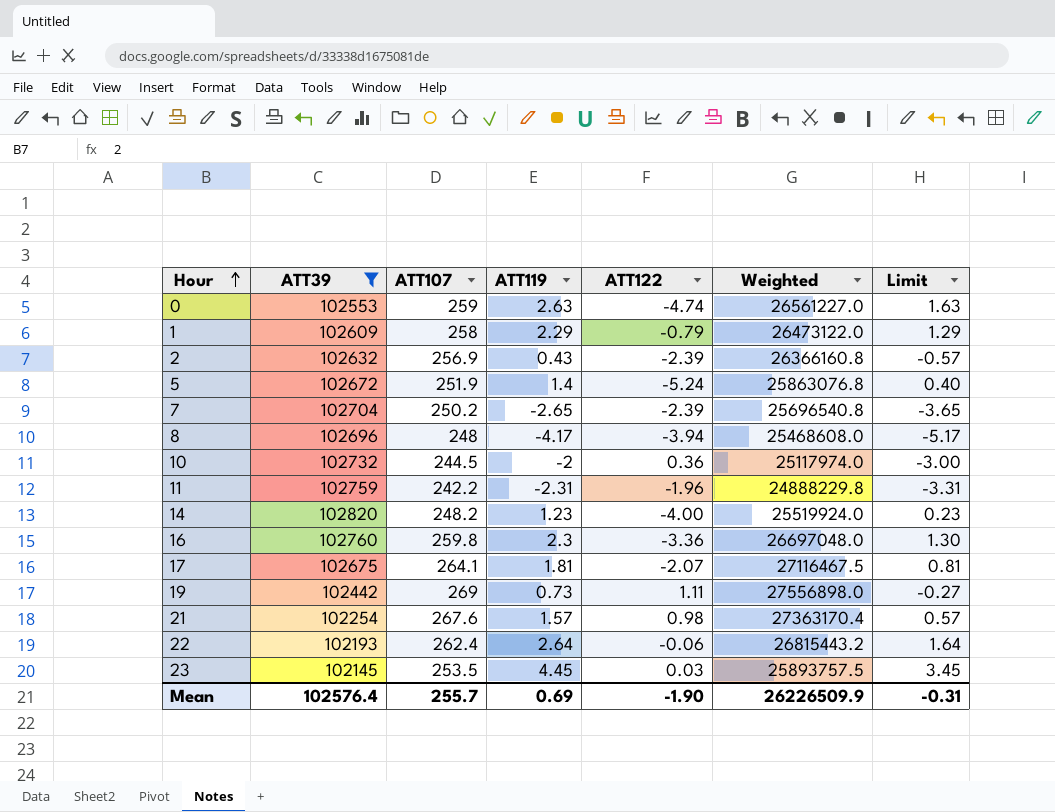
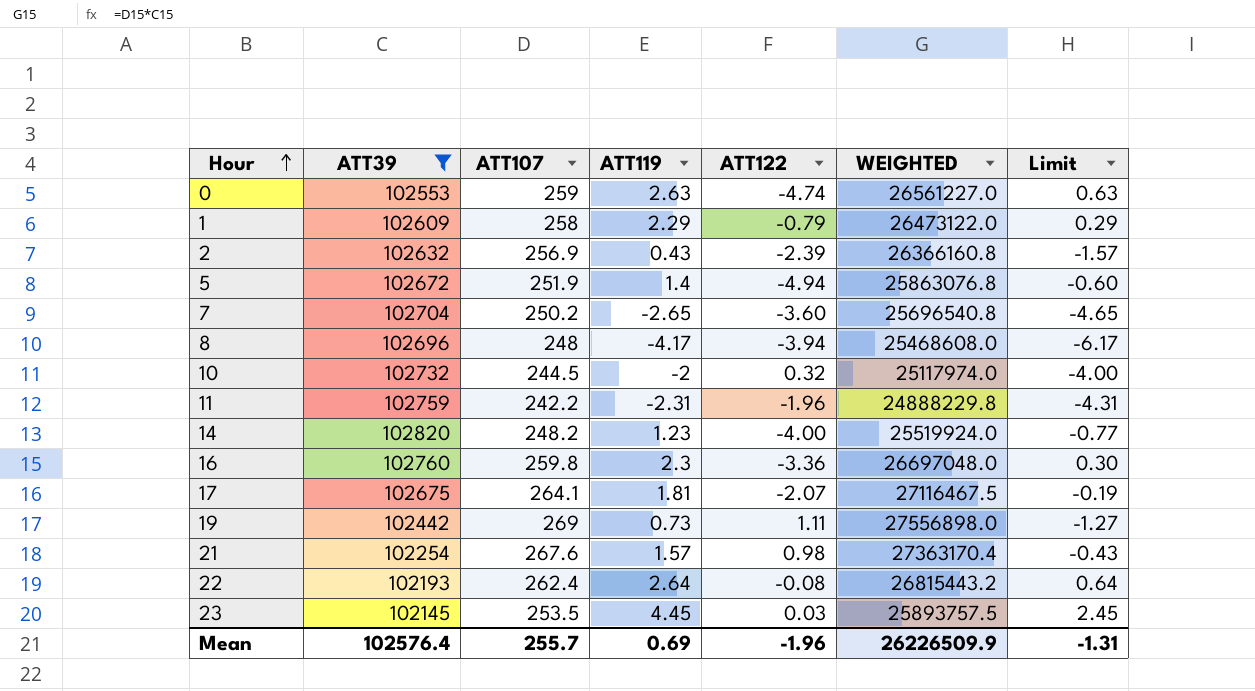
column name: Weighted -> WEIGHTED
column Limit | formula: [ATT119] - 1 -> [ATT119] - 2
5 | ATT122: -5.24 -> -4.94
7 | ATT122: -2.39 -> -3.60
10 | ATT122: 0.36 -> 0.32
22 | ATT122: -0.06 -> -0.08
Mean | ATT122: -1.90 -> -1.96
Mean | Limit: -0.31 -> -1.31

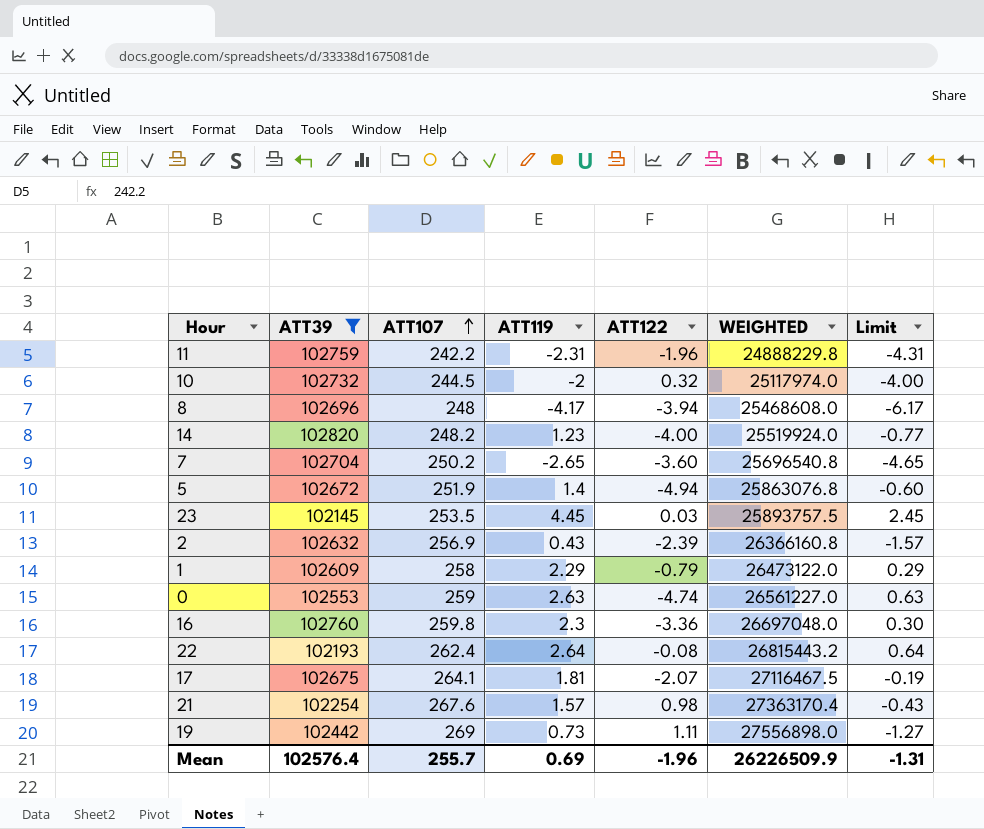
row order: Hour ascending -> ATT107 ascending

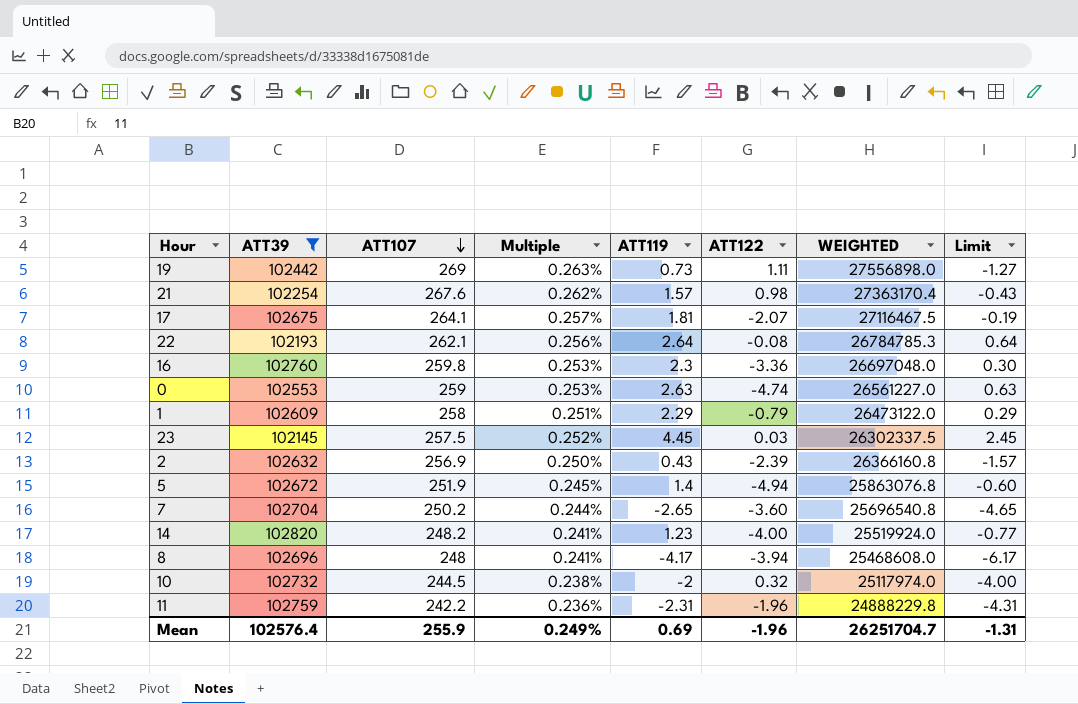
row order: ATT107 ascending -> ATT107 descending
column Multiple | formula: none -> [ATT107] / [ATT39]
22 | ATT107: 262.4 -> 262.1
22 | WEIGHTED: 26815443.2 -> 26784785.3
23 | ATT107: 253.5 -> 257.5
23 | WEIGHTED: 25893757.5 -> 26302337.5
Mean | ATT107: 255.7 -> 255.9
Mean | WEIGHTED: 26226509.9 -> 26251704.7

